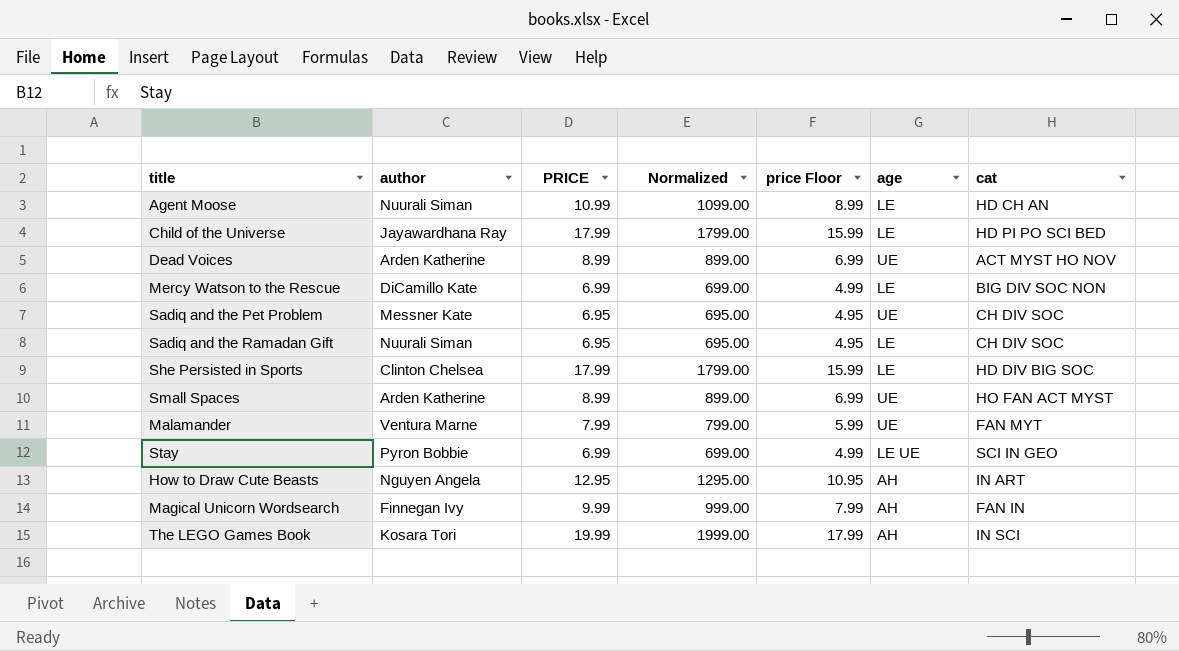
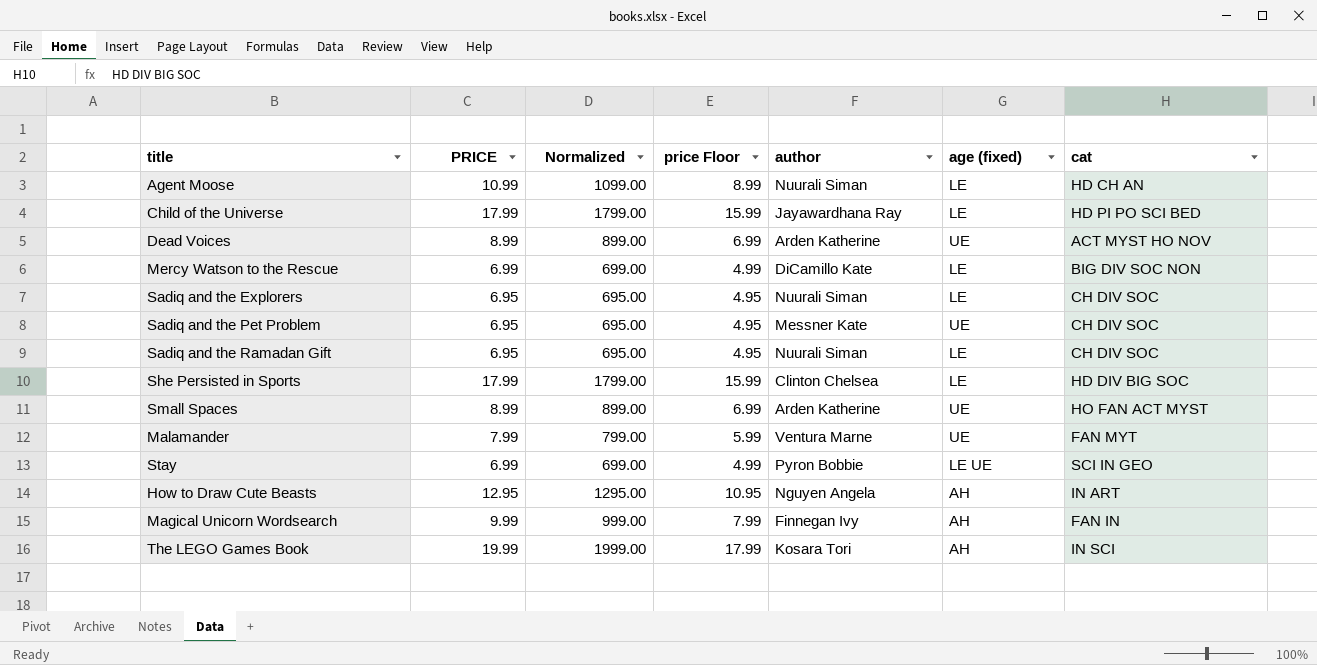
column author | position: 2 -> 5
column name: age -> age (fixed)
row Sadiq and the Explorers: none -> 6.95 | 695.00 | 4.95 | Nuurali Siman | LE | CH DIV SOC

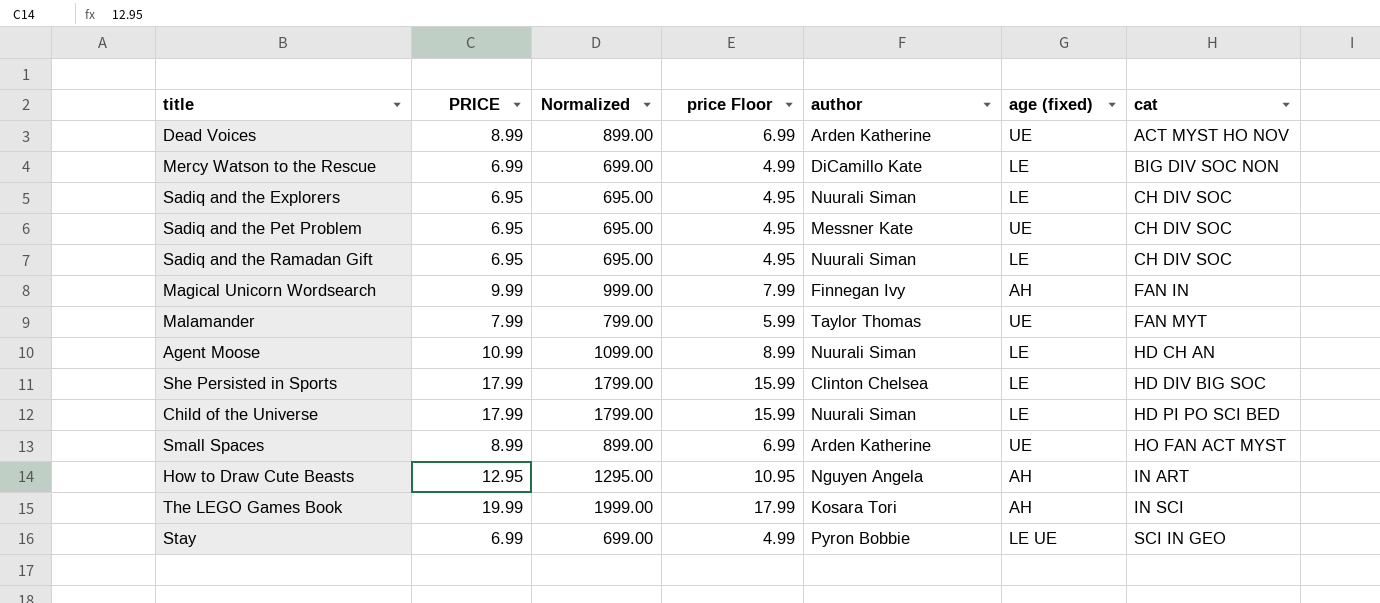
row order: none -> cat ascending
Malamander | author: Ventura Marne -> Taylor Thomas
Child of the Universe | author: Jayawardhana Ray -> Nuurali Siman

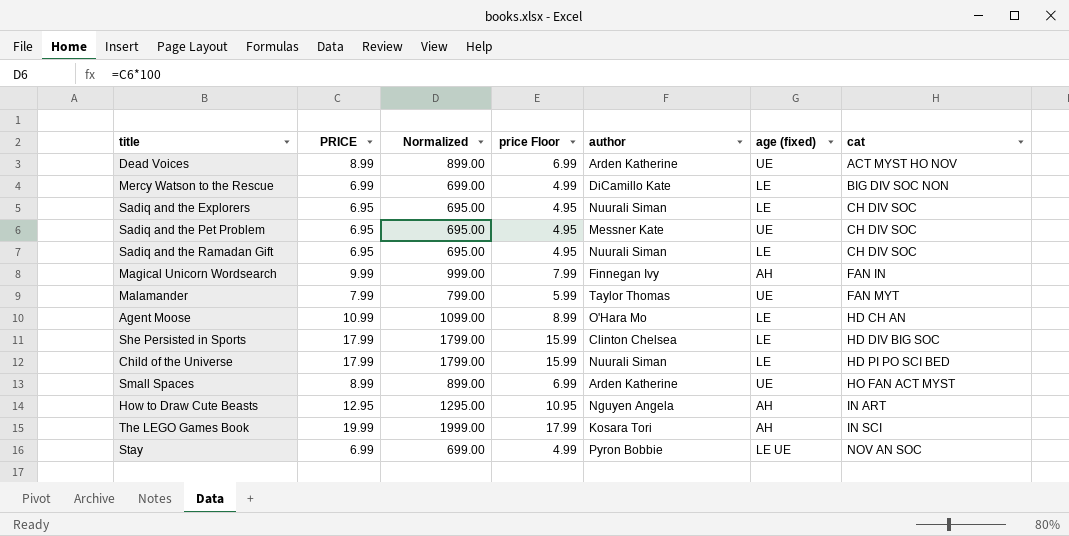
Agent Moose | author: Nuurali Siman -> O'Hara Mo
Stay | cat: SCI IN GEO -> NOV AN SOC

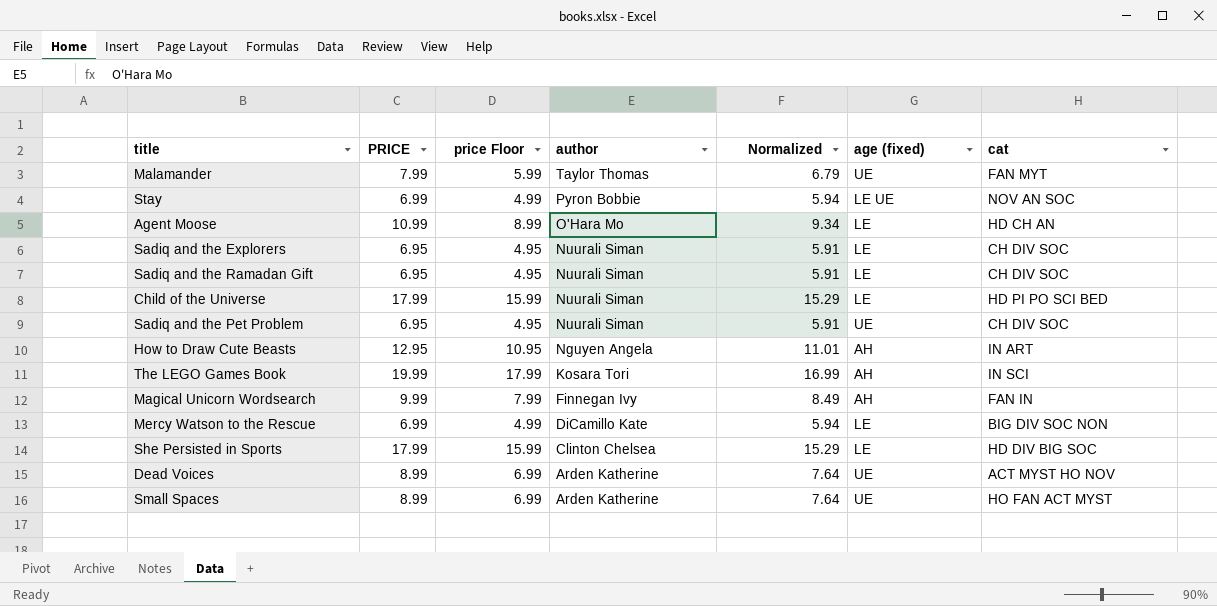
row order: cat ascending -> author descending
column Normalized | formula: [PRICE] * 100 -> [PRICE] * 0.85
column Normalized | position: 3 -> 5
Sadiq and the Pet Problem | author: Messner Kate -> Nuurali Siman

